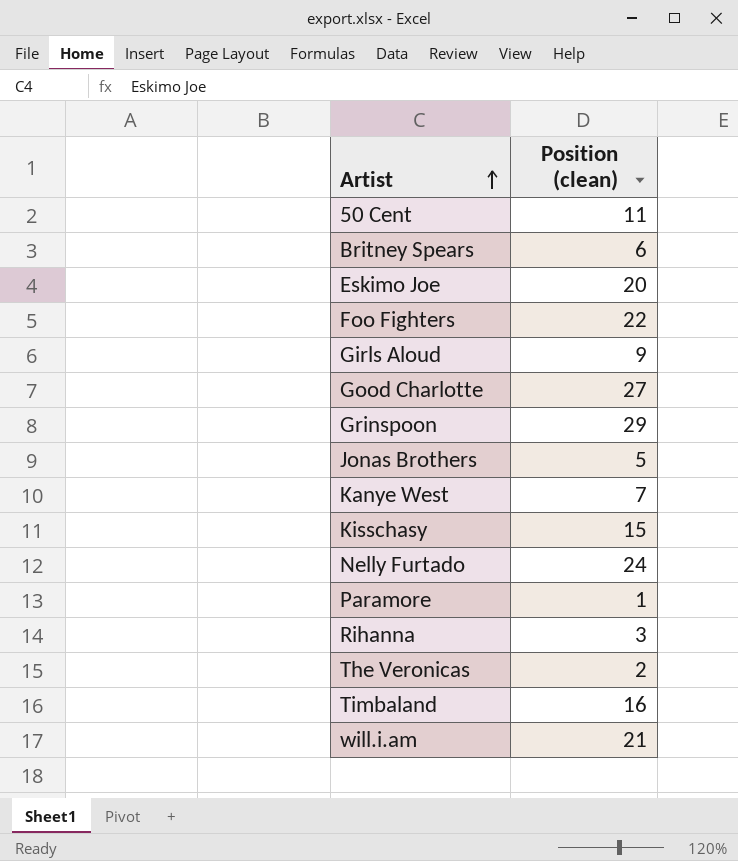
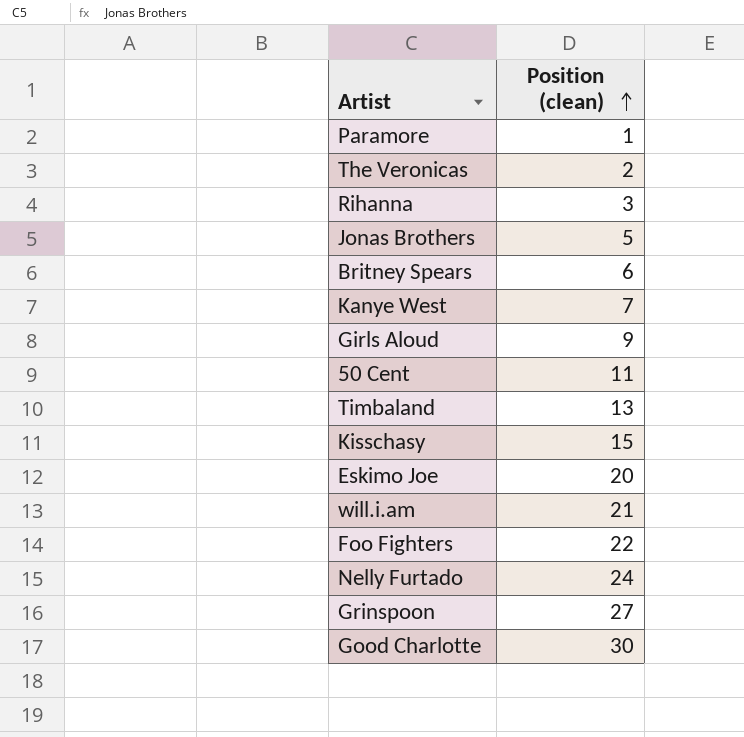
row order: Artist ascending -> Position (clean) ascending
Timbaland | Position (clean): 16 -> 13
Grinspoon | Position (clean): 29 -> 27
Good Charlotte | Position (clean): 27 -> 30

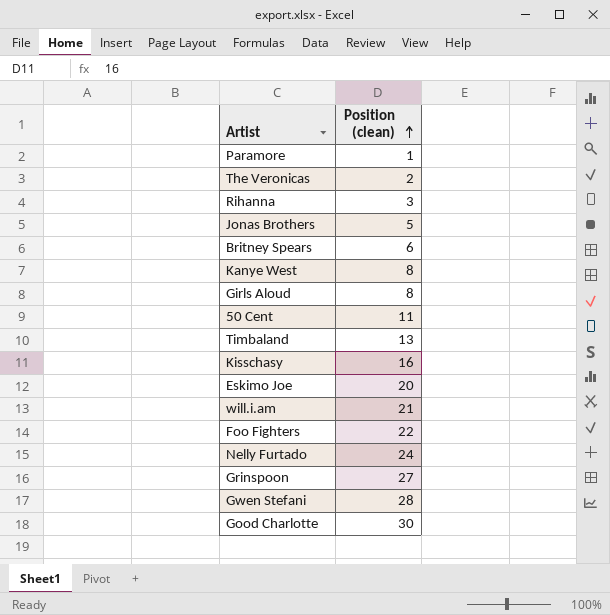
Kanye West | Position (clean): 7 -> 8
Girls Aloud | Position (clean): 9 -> 8
Kisschasy | Position (clean): 15 -> 16
row Gwen Stefani: none -> 28

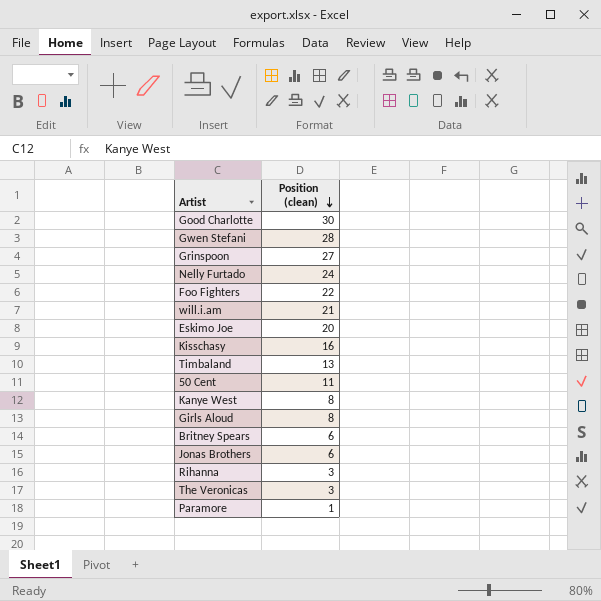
row order: Position (clean) ascending -> Position (clean) descending
Jonas Brothers | Position (clean): 5 -> 6
The Veronicas | Position (clean): 2 -> 3

